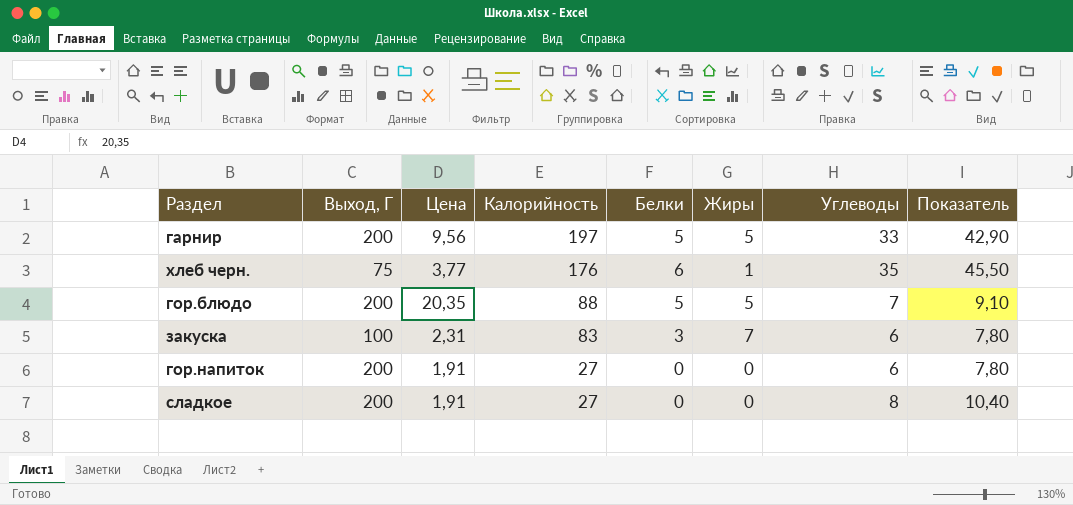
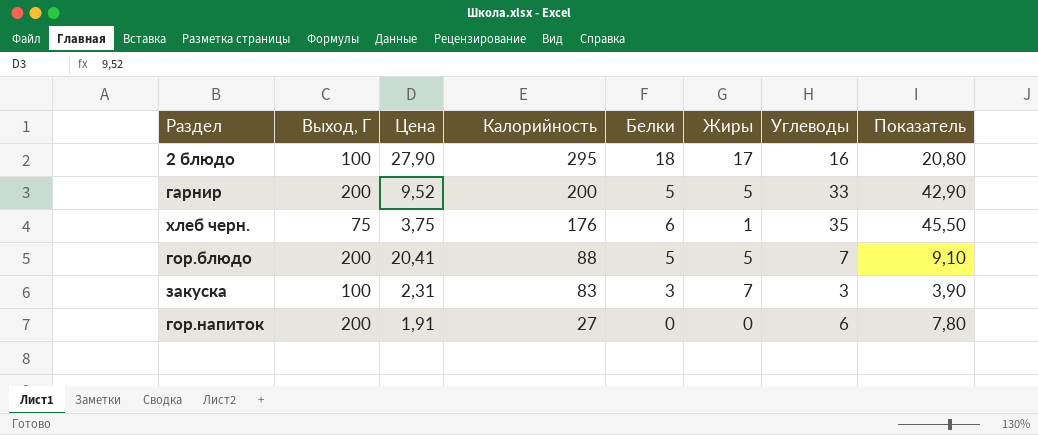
row сладкое: 200 | 1,91 | 27 | 0 | 0 | 8 | 10,40 -> none
row 2 блюдо: none -> 100 | 27,90 | 295 | 18 | 17 | 16 | 20,80
гарнир | Цена: 9,56 -> 9,52
гарнир | Калорийность: 197 -> 200
хлеб черн. | Цена: 3,77 -> 3,75
гор.блюдо | Цена: 20,35 -> 20,41
закуска | Углеводы: 6 -> 3
закуска | Показатель: 7,80 -> 3,90

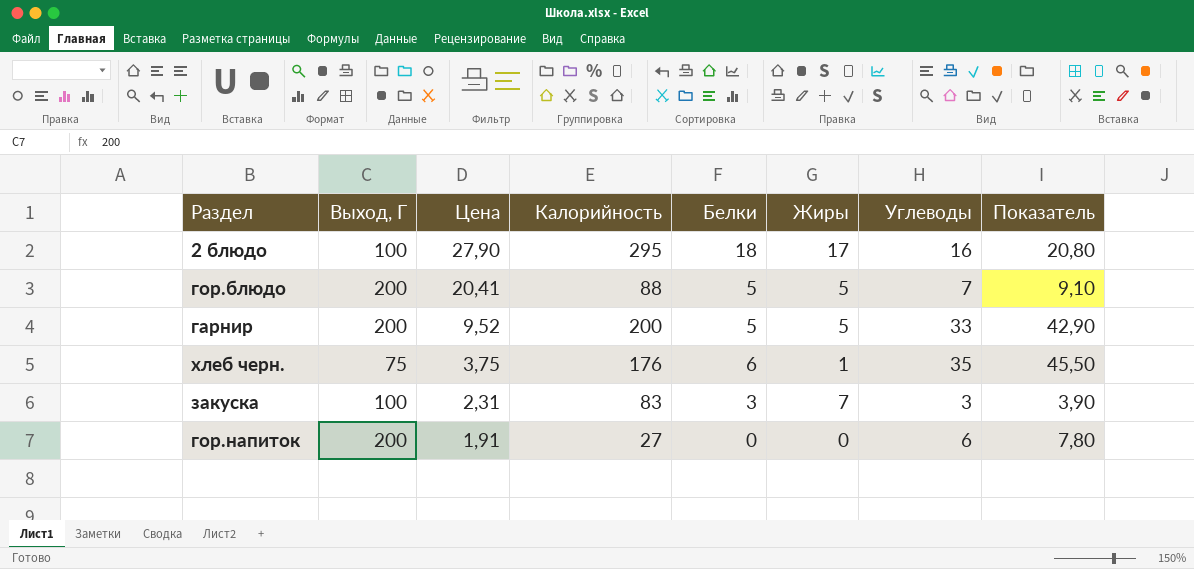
row order: Калорийность descending -> Цена descending

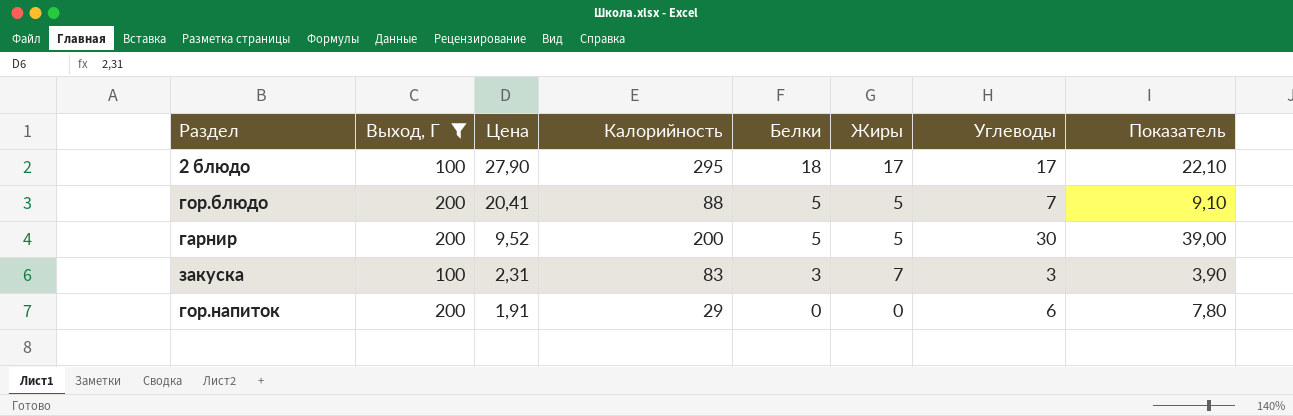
filter: none -> Выход, Г != 75
2 блюдо | Углеводы: 16 -> 17
2 блюдо | Показатель: 20,80 -> 22,10
гарнир | Углеводы: 33 -> 30
гарнир | Показатель: 42,90 -> 39,00
гор.напиток | Калорийность: 27 -> 29

